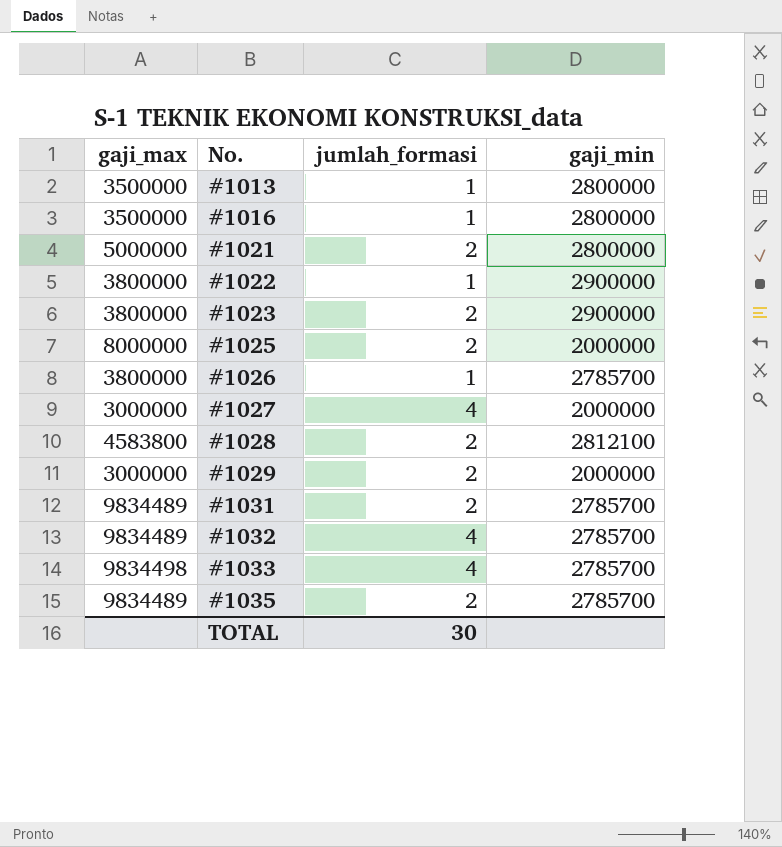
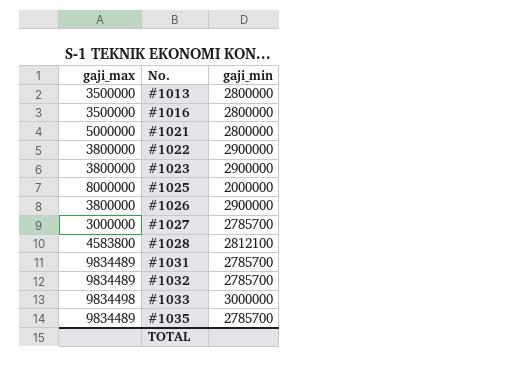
column jumlah_formasi | position: 3 -> none
row #1029: 3000000 | 2 | 2000000 -> none
#1026 | gaji_min: 2785700 -> 2900000
#1027 | gaji_min: 2000000 -> 2785700
#1033 | gaji_min: 2785700 -> 3000000

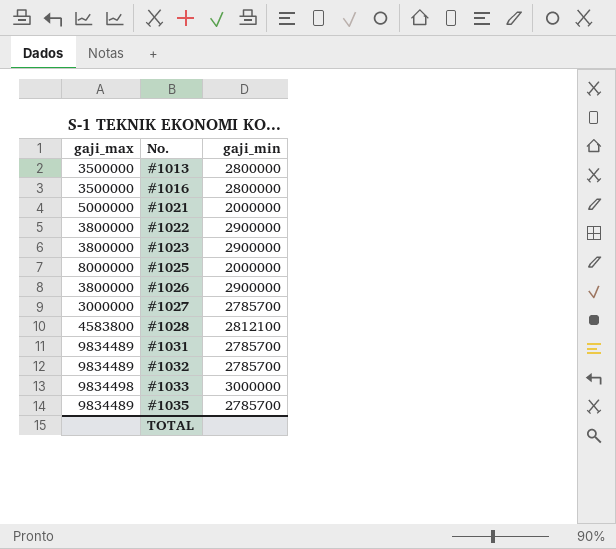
#1021 | gaji_min: 2800000 -> 2000000

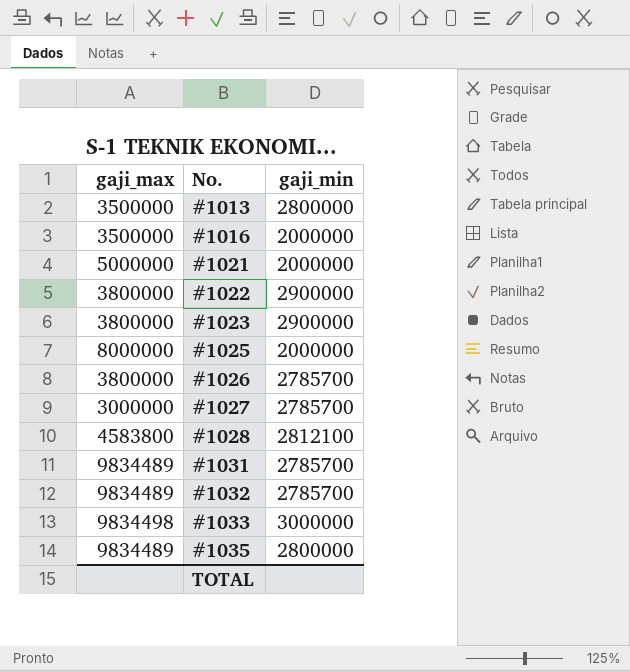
#1016 | gaji_min: 2800000 -> 2000000
#1026 | gaji_min: 2900000 -> 2785700
#1035 | gaji_min: 2785700 -> 2800000

